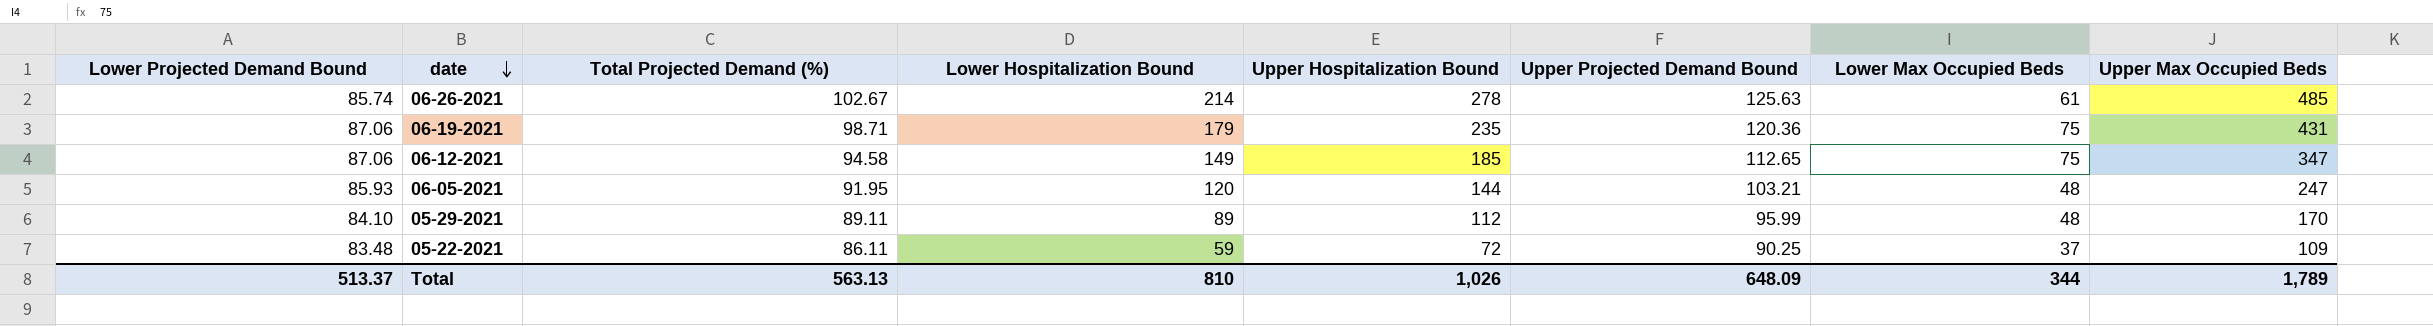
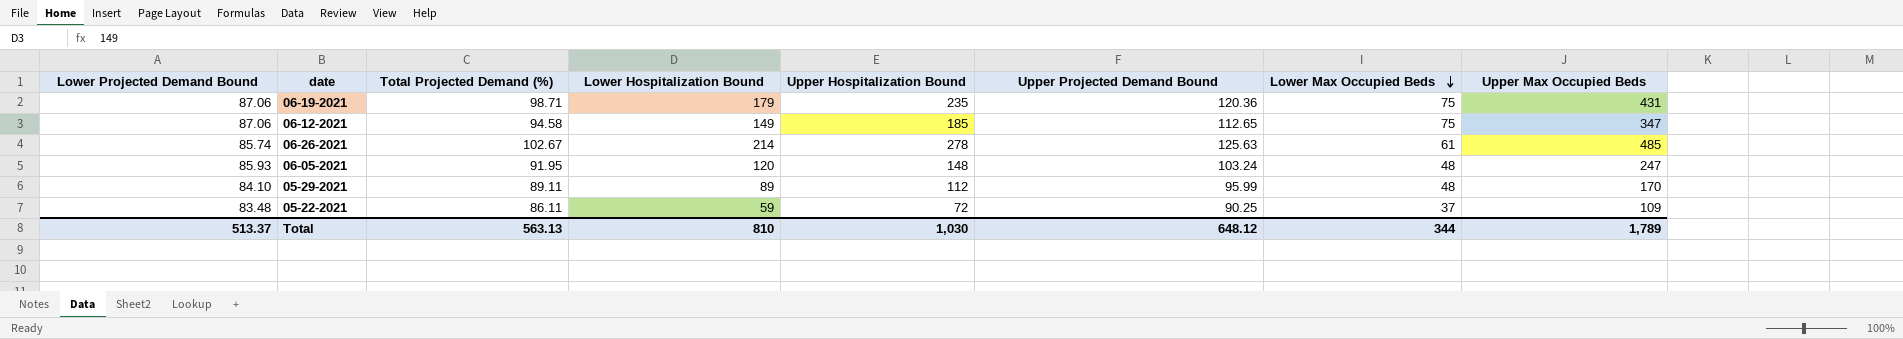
row order: date descending -> Lower Max Occupied Beds descending
06-05-2021 | Upper Hospitalization Bound: 144 -> 148
06-05-2021 | Upper Projected Demand Bound: 103.21 -> 103.24
Total | Upper Hospitalization Bound: 1,026 -> 1,030
Total | Upper Projected Demand Bound: 648.09 -> 648.12

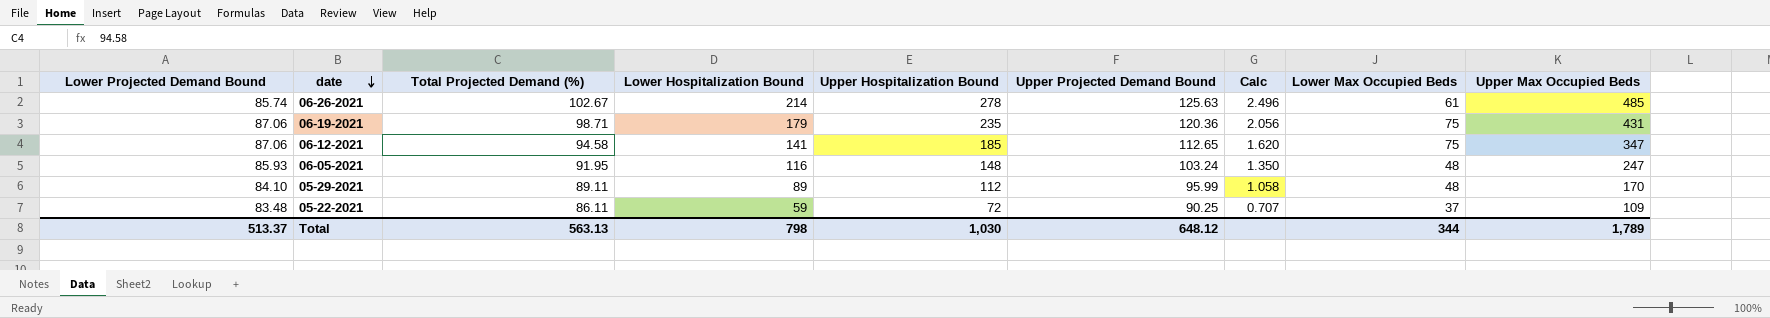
row order: Lower Max Occupied Beds descending -> date descending
column Calc | formula: none -> [Lower Hospitalization Bound] / [Lower Projected Demand Bound]
06-12-2021 | Lower Hospitalization Bound: 149 -> 141
06-05-2021 | Lower Hospitalization Bound: 120 -> 116
Total | Lower Hospitalization Bound: 810 -> 798

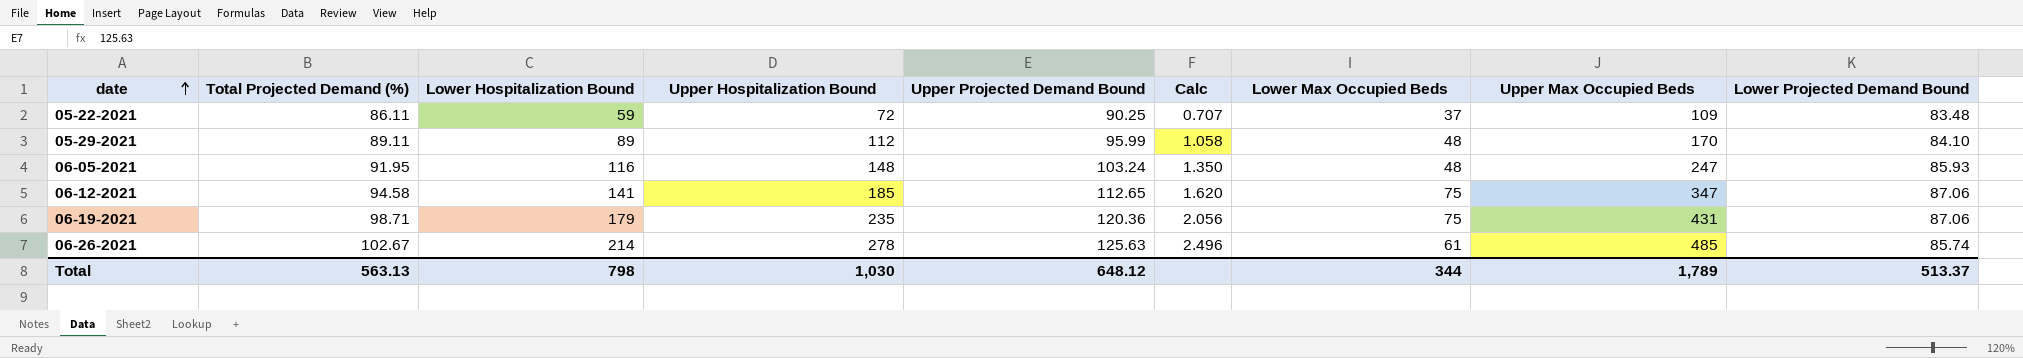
row order: date descending -> date ascending
column Lower Projected Demand Bound | position: 1 -> 9

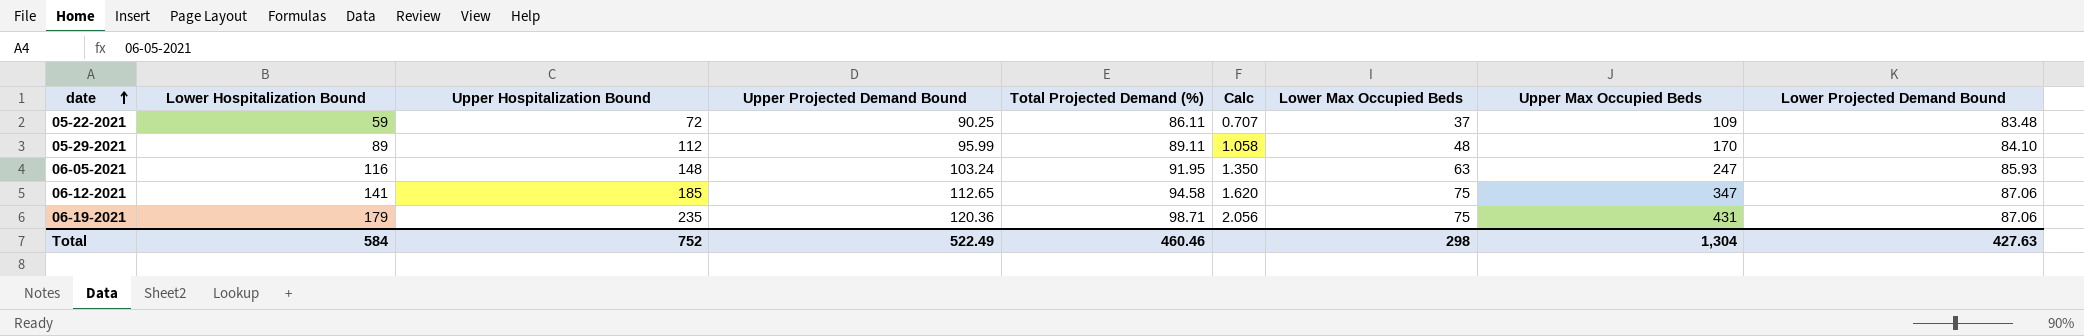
column Total Projected Demand (%) | position: 2 -> 5
row 06-26-2021: 102.67 | 214 | 278 | 125.63 | 2.496 | 61 | 485 | 85.74 -> none
06-05-2021 | Lower Max Occupied Beds: 48 -> 63
Total | Lower Hospitalization Bound: 798 -> 584
Total | Upper Hospitalization Bound: 1,030 -> 752
Total | Upper Projected Demand Bound: 648.12 -> 522.49
Total | Total Projected Demand (%): 563.13 -> 460.46
Total | Lower Max Occupied Beds: 344 -> 298
Total | Upper Max Occupied Beds: 1,789 -> 1,304
Total | Lower Projected Demand Bound: 513.37 -> 427.63

